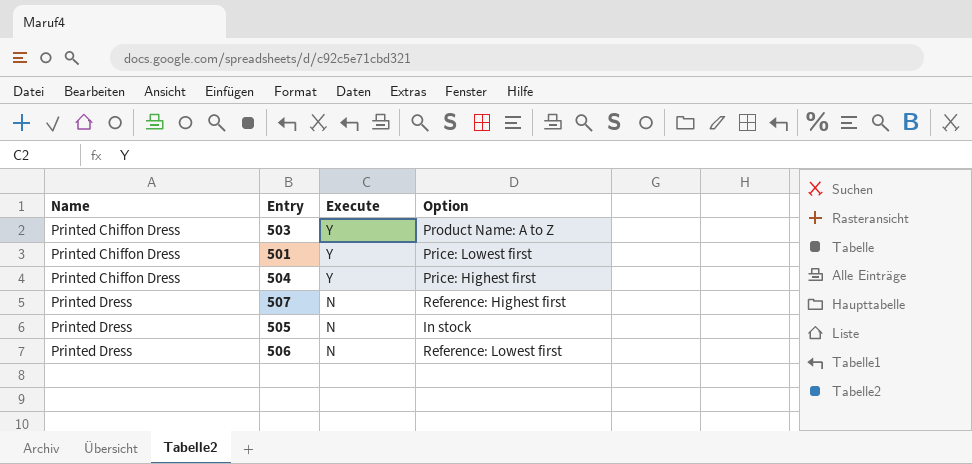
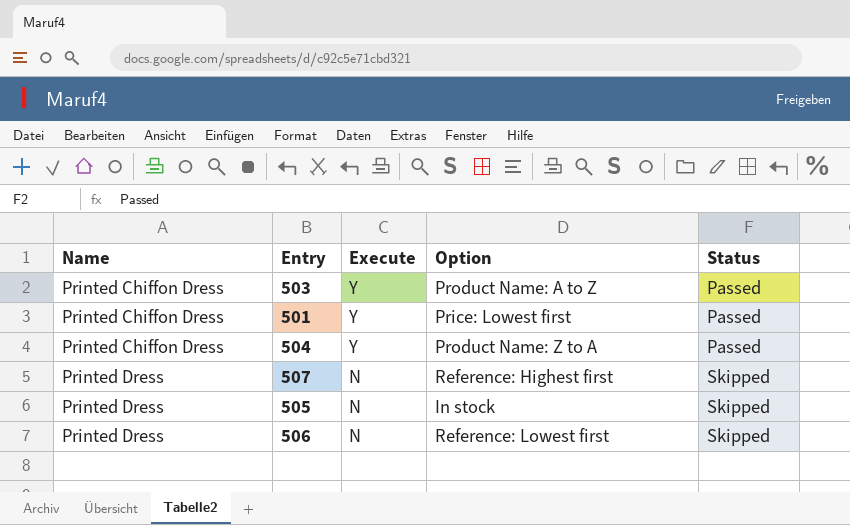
column Status | position: none -> 5
504 | Option: Price: Highest first -> Product Name: Z to A

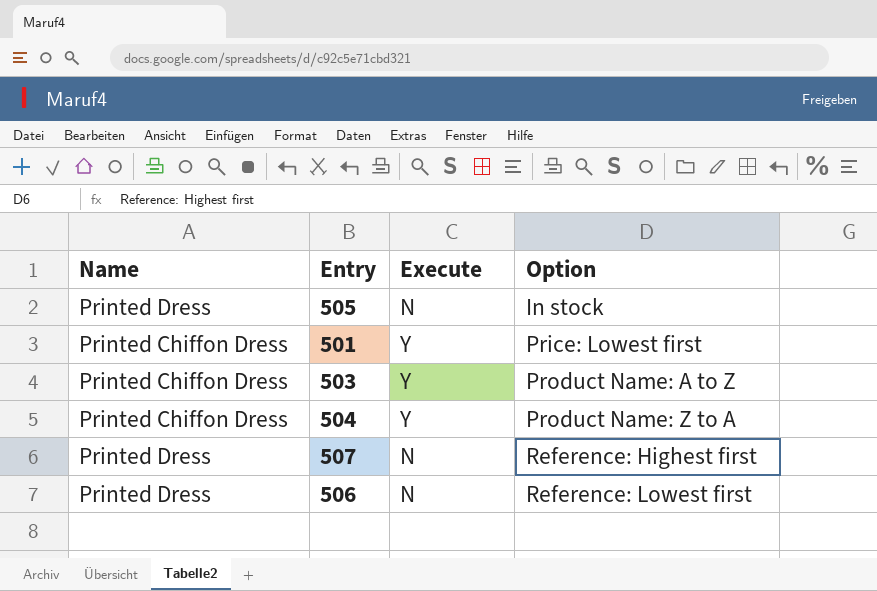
row order: Name ascending -> Option ascending
column Status | position: 5 -> none

